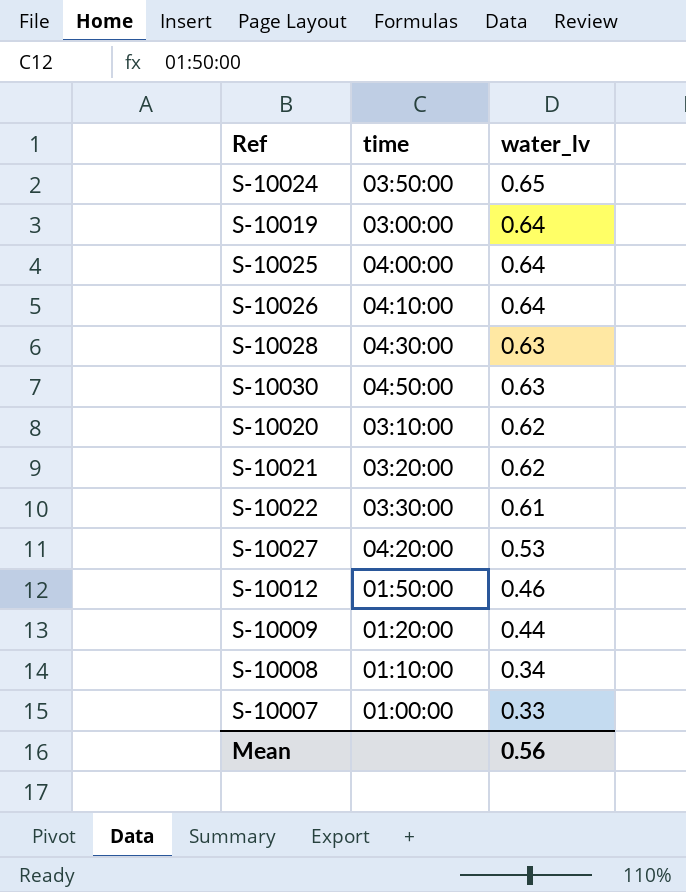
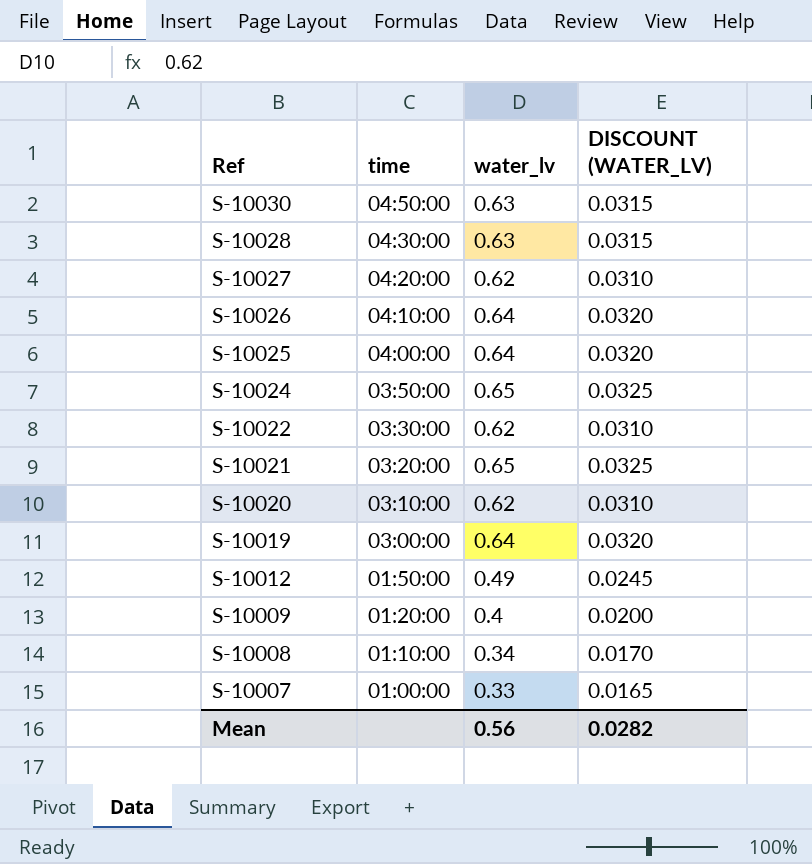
row order: water_lv descending -> Ref descending
column DISCOUNT (WATER_LV) | formula: none -> [water_lv] * 0.05
S-10027 | water_lv: 0.53 -> 0.62
S-10022 | water_lv: 0.61 -> 0.62
S-10021 | water_lv: 0.62 -> 0.65
S-10012 | water_lv: 0.46 -> 0.49
S-10009 | water_lv: 0.44 -> 0.4

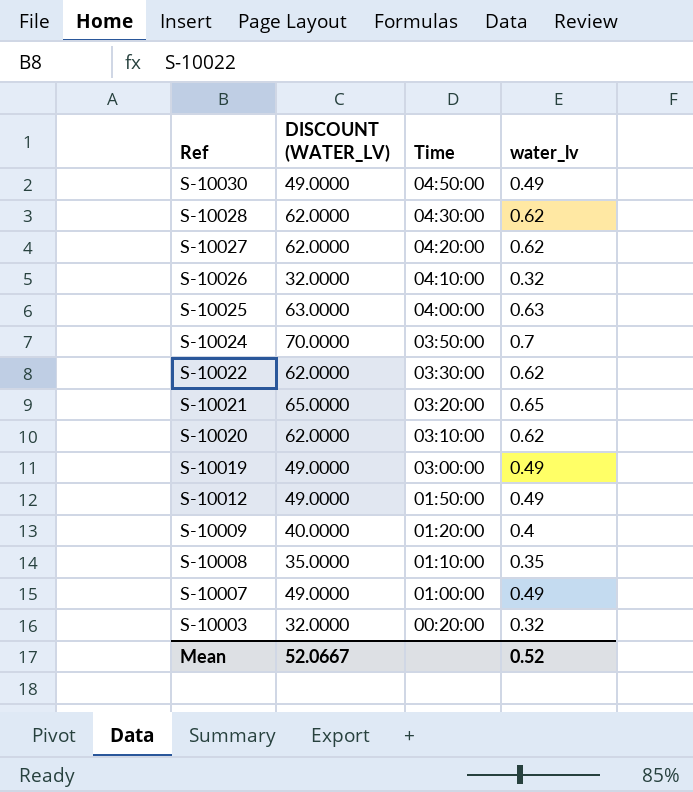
column DISCOUNT (WATER_LV) | formula: [water_lv] * 0.05 -> [water_lv] * 100
column DISCOUNT (WATER_LV) | position: 4 -> 2
column name: time -> Time
S-10030 | water_lv: 0.63 -> 0.49
S-10028 | water_lv: 0.63 -> 0.62
S-10026 | water_lv: 0.64 -> 0.32
S-10025 | water_lv: 0.64 -> 0.63
S-10024 | water_lv: 0.65 -> 0.7
S-10019 | water_lv: 0.64 -> 0.49
S-10008 | water_lv: 0.34 -> 0.35
S-10007 | water_lv: 0.33 -> 0.49
row S-10003: none -> 32.0000 | 00:20:00 | 0.32
Mean | DISCOUNT (WATER_LV): 0.0282 -> 52.0667
Mean | water_lv: 0.56 -> 0.52

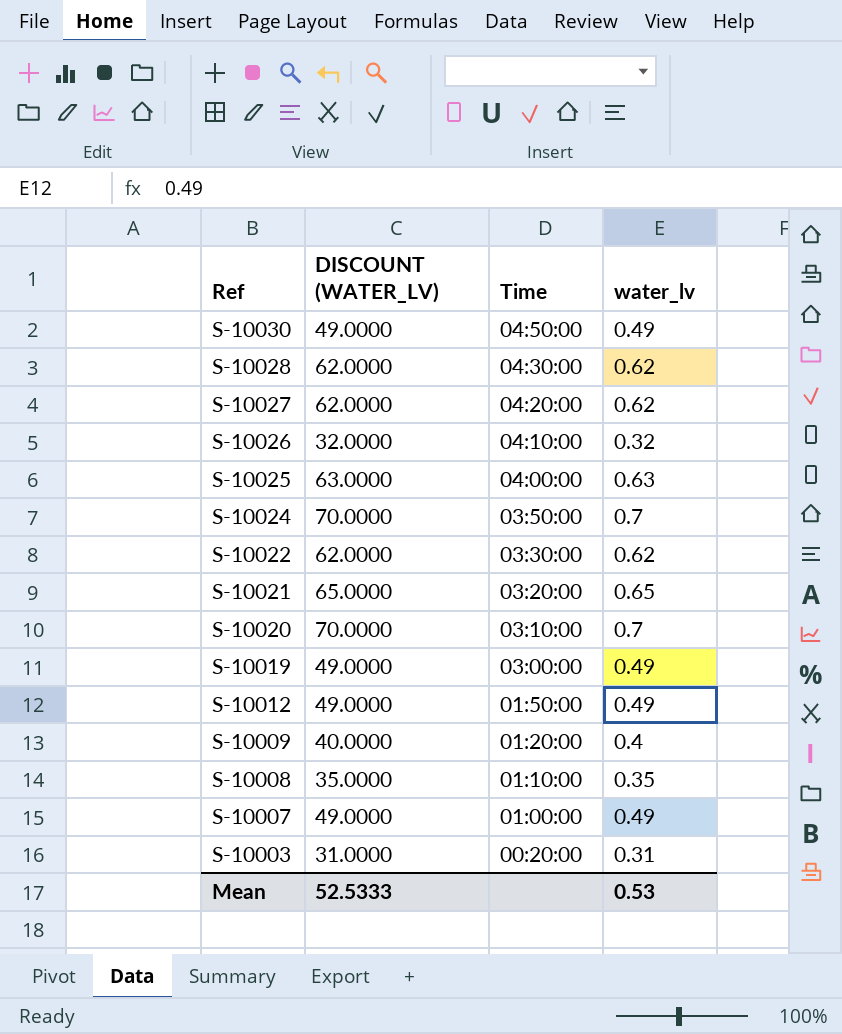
S-10020 | DISCOUNT (WATER_LV): 62.0000 -> 70.0000
S-10020 | water_lv: 0.62 -> 0.7
S-10003 | DISCOUNT (WATER_LV): 32.0000 -> 31.0000
S-10003 | water_lv: 0.32 -> 0.31
Mean | DISCOUNT (WATER_LV): 52.0667 -> 52.5333
Mean | water_lv: 0.52 -> 0.53

